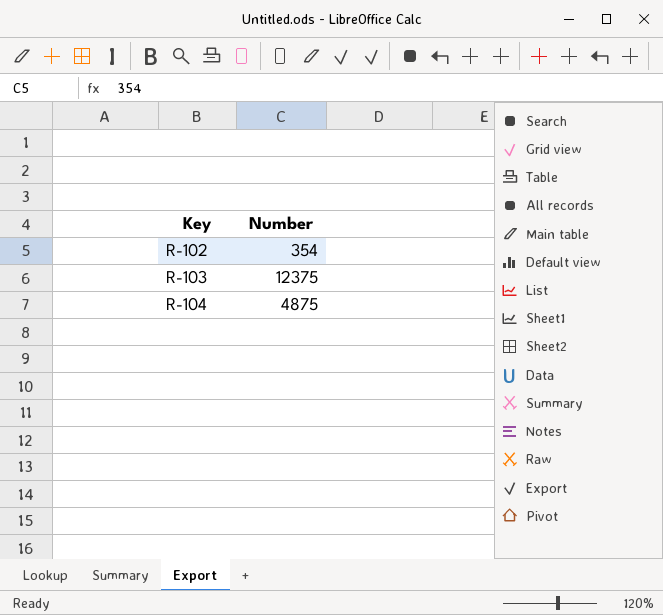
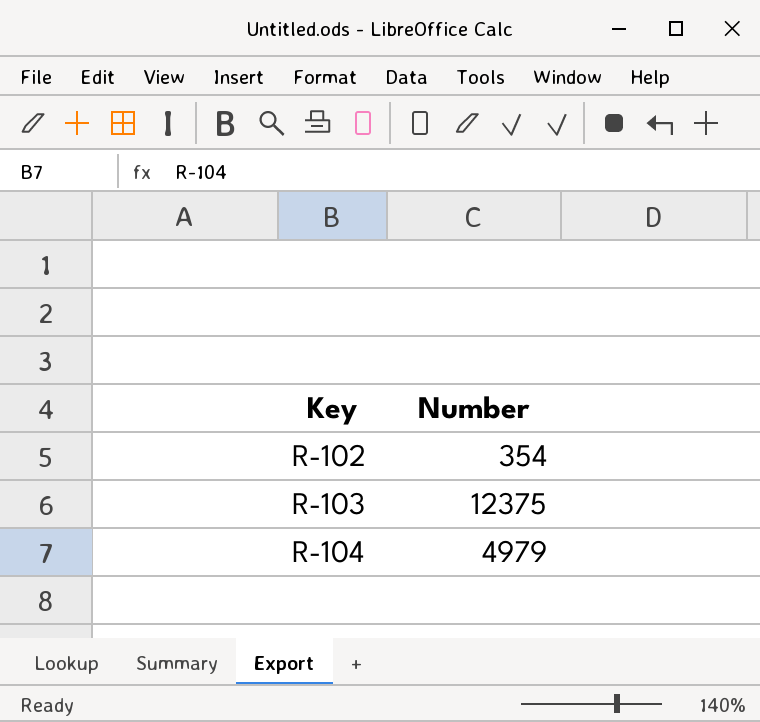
R-104 | Number: 4875 -> 4979

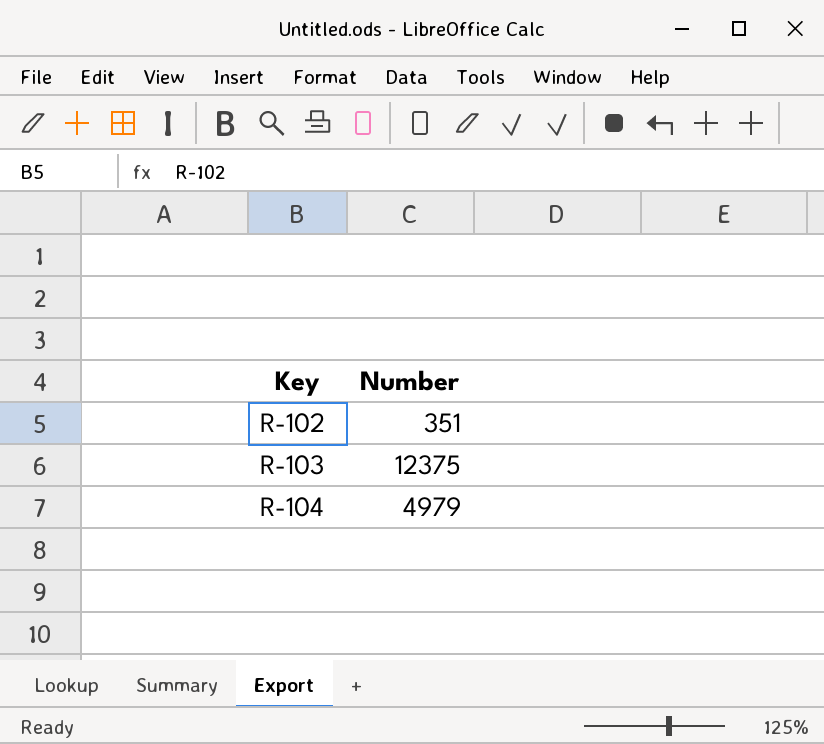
R-102 | Number: 354 -> 351

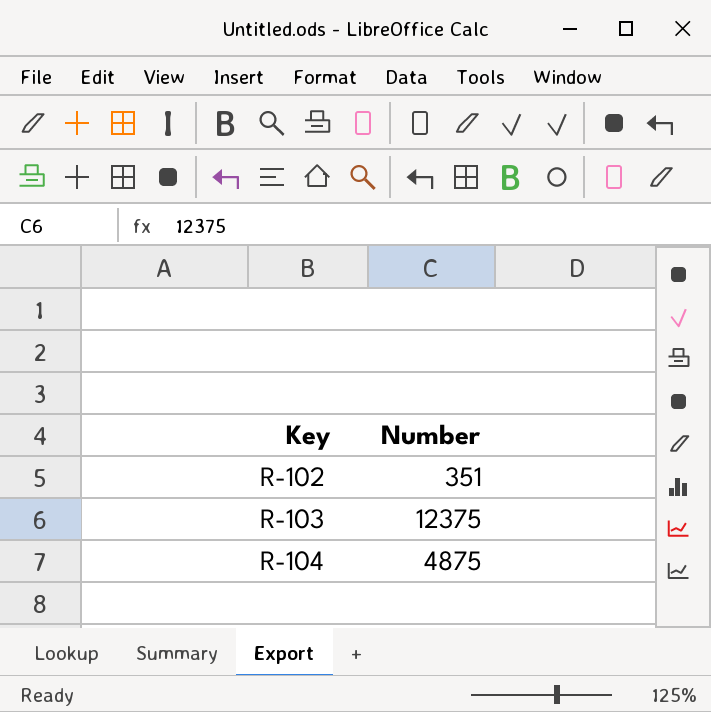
R-104 | Number: 4979 -> 4875

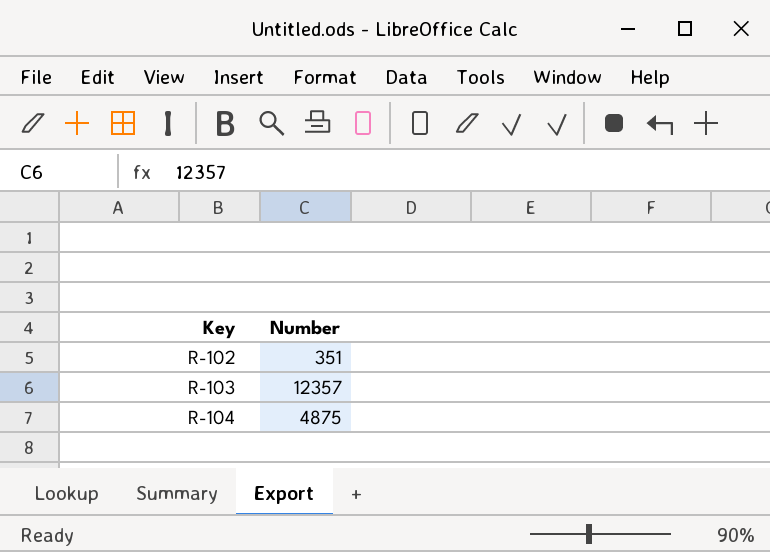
R-103 | Number: 12375 -> 12357

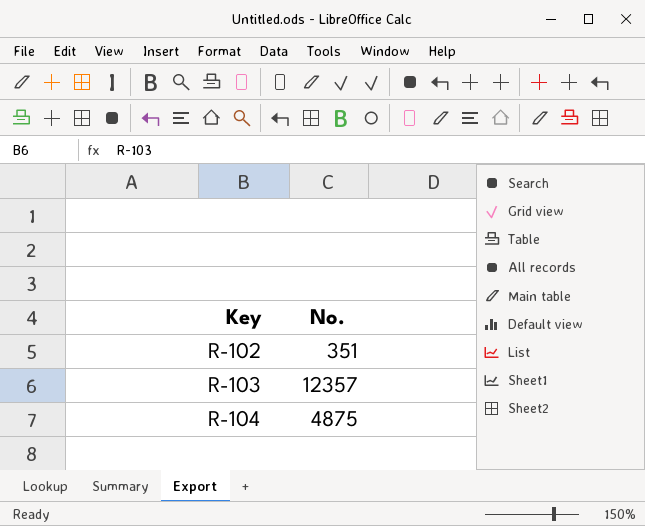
column name: Number -> No.

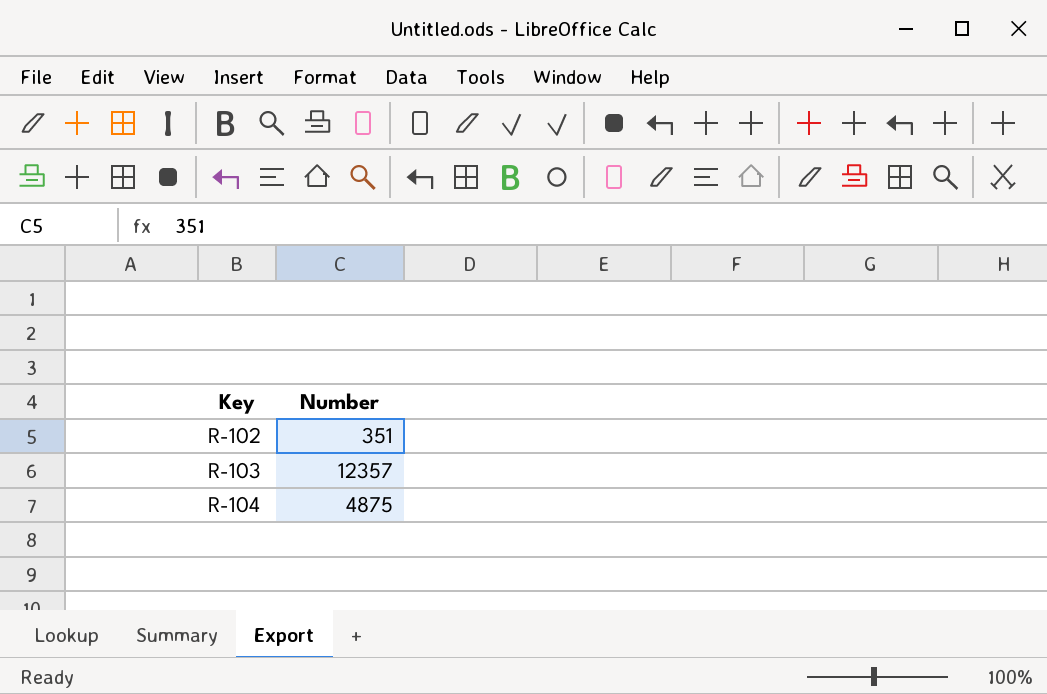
column name: No. -> Number

